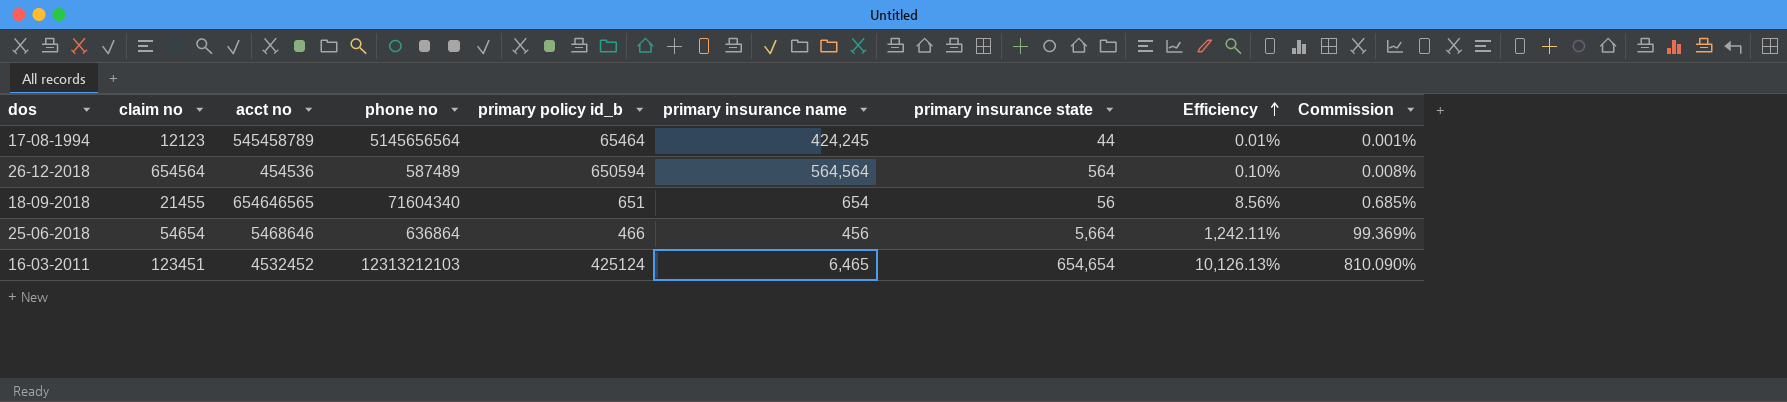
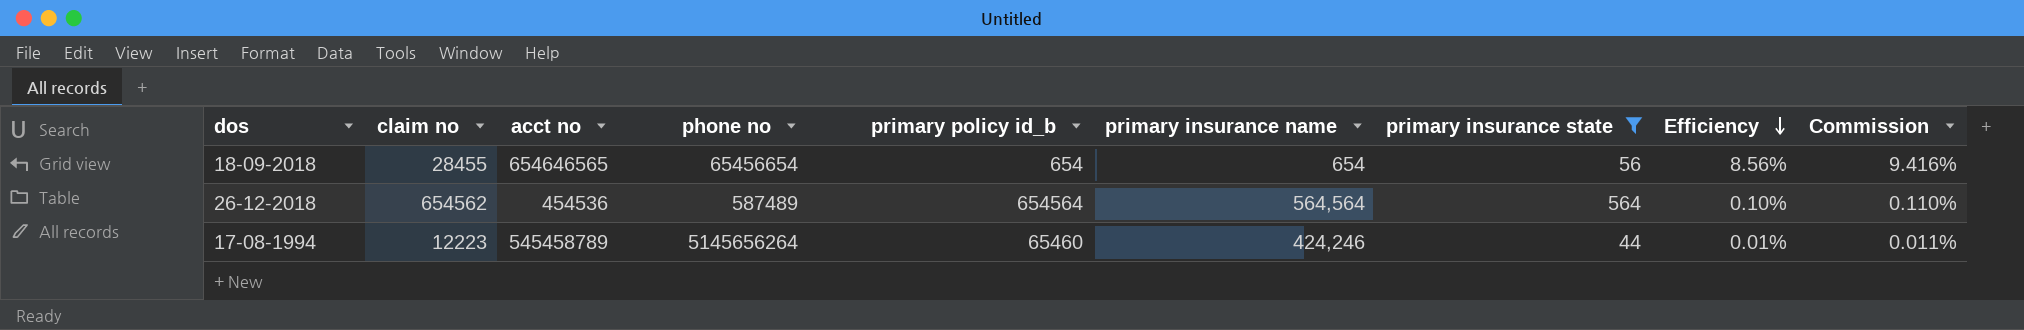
filter: none -> primary insurance state <= 564
row order: Efficiency ascending -> Efficiency descending
column Commission | formula: [Efficiency] * 0.08 -> [Efficiency] * 1.1
18-09-2018 | claim no: 21455 -> 28455
18-09-2018 | phone no: 71604340 -> 65456654
18-09-2018 | primary policy id_b: 651 -> 654
26-12-2018 | claim no: 654564 -> 654562
26-12-2018 | primary policy id_b: 650594 -> 654564
17-08-1994 | claim no: 12123 -> 12223
17-08-1994 | phone no: 5145656564 -> 5145656264
17-08-1994 | primary policy id_b: 65464 -> 65460
17-08-1994 | primary insurance name: 424,245 -> 424,246

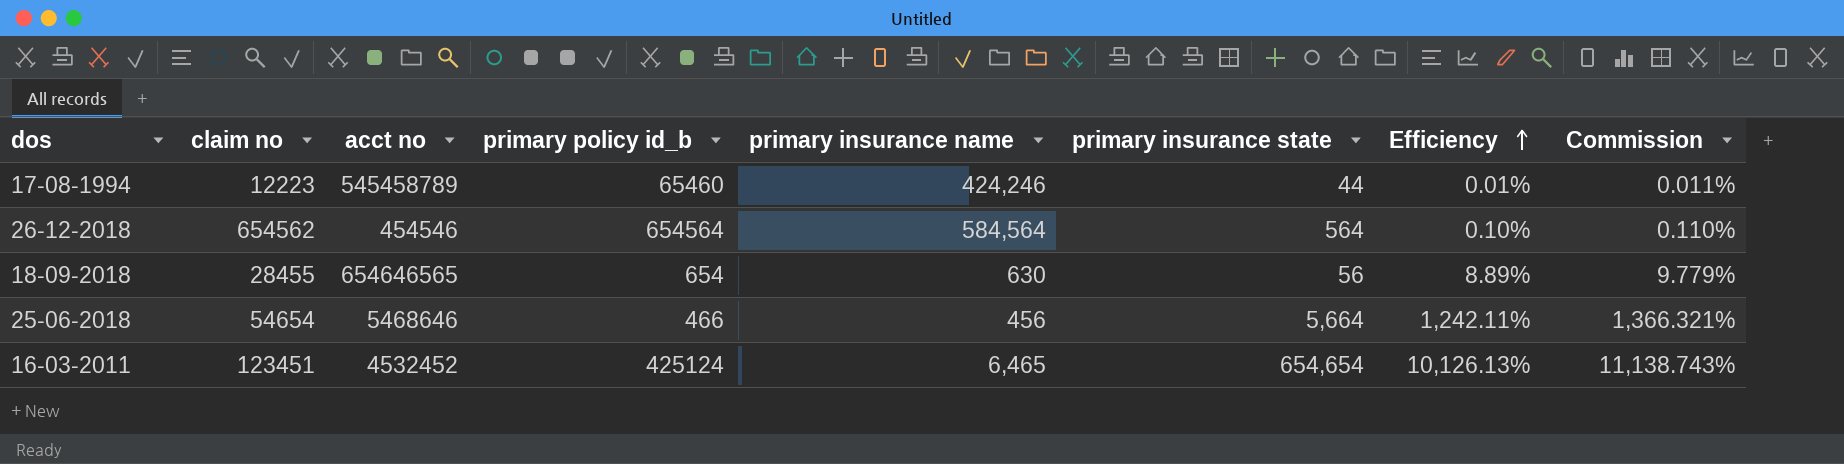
filter: primary insurance state <= 564 -> none
row order: Efficiency descending -> Efficiency ascending
column phone no | position: 4 -> none
26-12-2018 | acct no: 454536 -> 454546
26-12-2018 | primary insurance name: 564,564 -> 584,564
18-09-2018 | primary insurance name: 654 -> 630
18-09-2018 | Efficiency: 8.56% -> 8.89%
18-09-2018 | Commission: 9.416% -> 9.779%

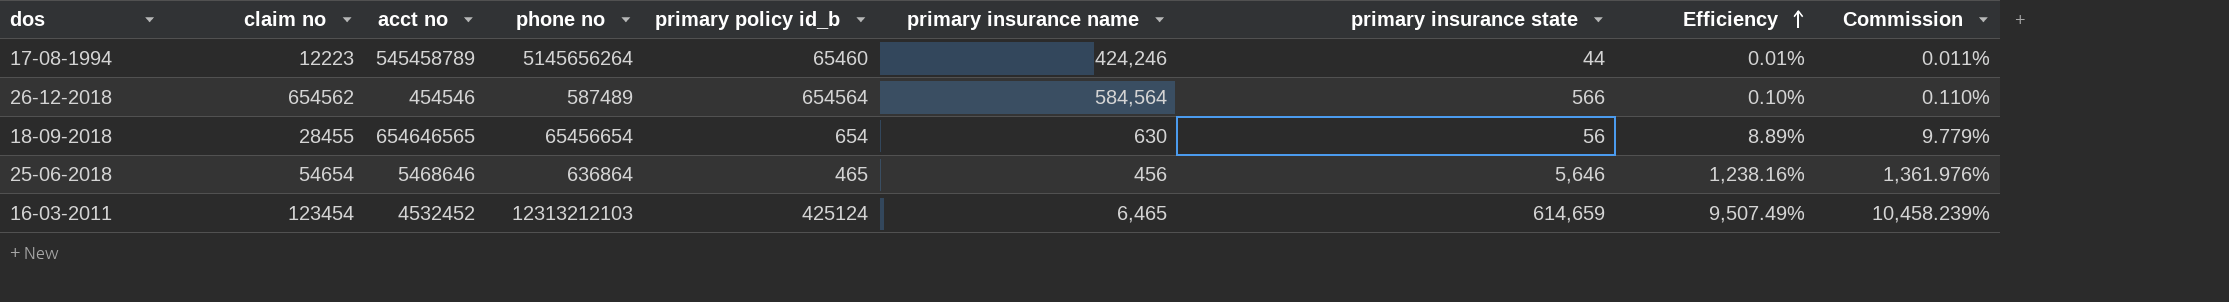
column phone no | position: none -> 4
26-12-2018 | primary insurance state: 564 -> 566
25-06-2018 | primary policy id_b: 466 -> 465
25-06-2018 | primary insurance state: 5,664 -> 5,646
25-06-2018 | Efficiency: 1,242.11% -> 1,238.16%
25-06-2018 | Commission: 1,366.321% -> 1,361.976%
16-03-2011 | claim no: 123451 -> 123454
16-03-2011 | primary insurance state: 654,654 -> 614,659
16-03-2011 | Efficiency: 10,126.13% -> 9,507.49%
16-03-2011 | Commission: 11,138.743% -> 10,458.239%

